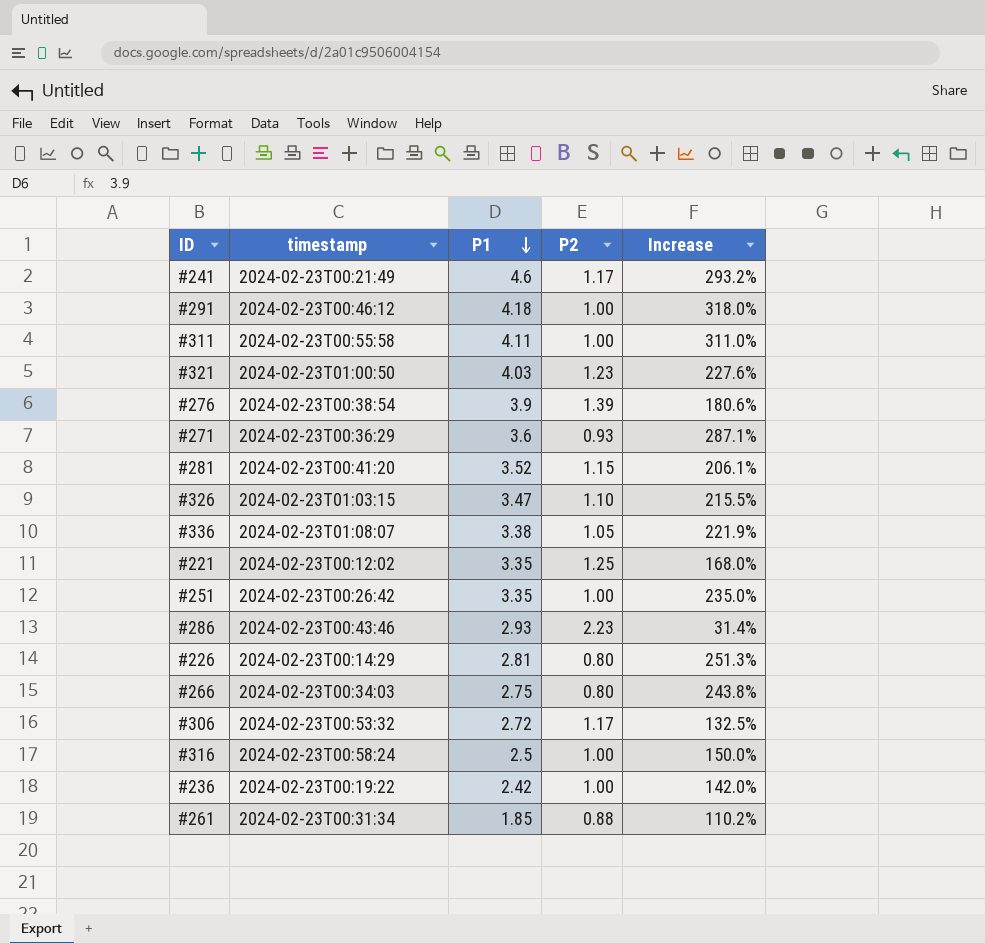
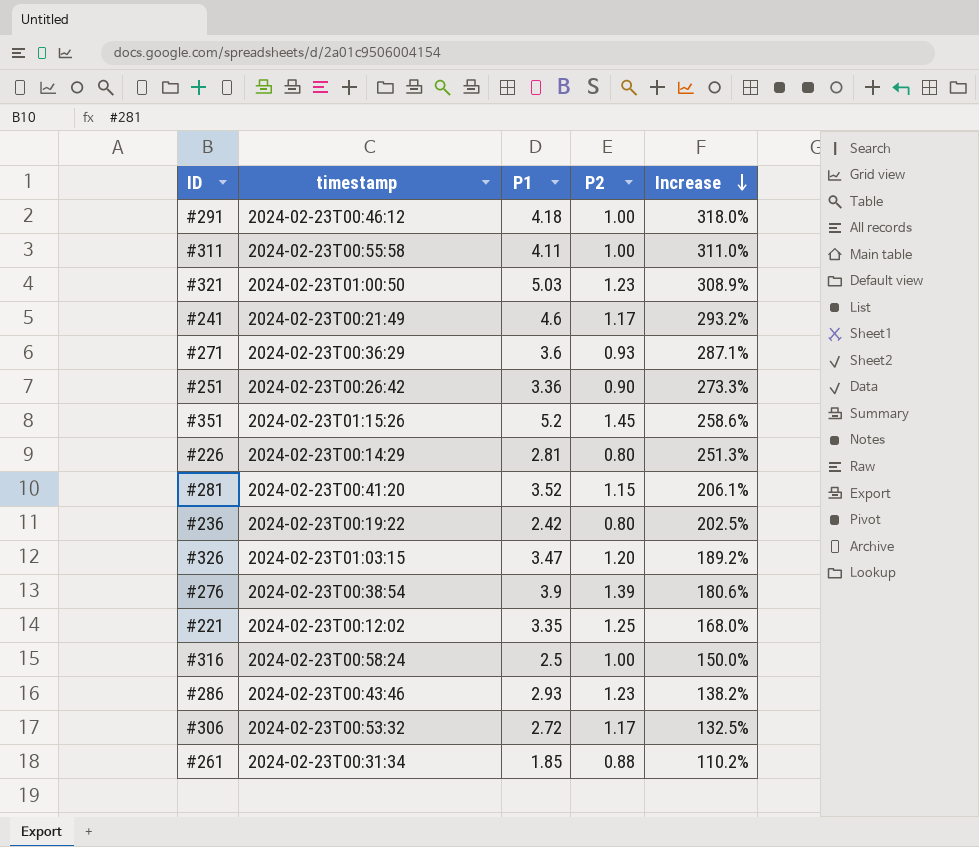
row order: P1 descending -> Increase descending
row #336: 2024-02-23T01:08:07 | 3.38 | 1.05 | 221.9% -> none
row #266: 2024-02-23T00:34:03 | 2.75 | 0.80 | 243.8% -> none
#321 | P1: 4.03 -> 5.03
#321 | Increase: 227.6% -> 308.9%
#251 | P1: 3.35 -> 3.36
#251 | P2: 1.00 -> 0.90
#251 | Increase: 235.0% -> 273.3%
row #351: none -> 2024-02-23T01:15:26 | 5.2 | 1.45 | 258.6%
#236 | P2: 1.00 -> 0.80
#236 | Increase: 142.0% -> 202.5%
#326 | P2: 1.10 -> 1.20
#326 | Increase: 215.5% -> 189.2%
#286 | P2: 2.23 -> 1.23
#286 | Increase: 31.4% -> 138.2%

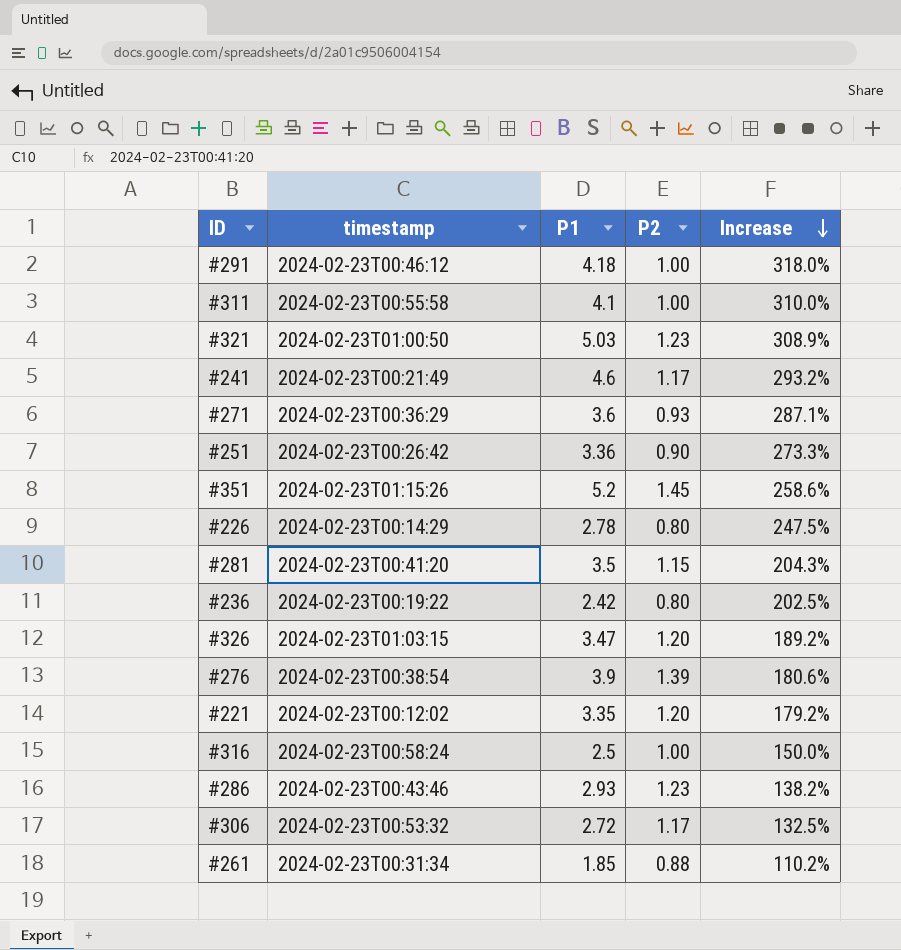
#311 | P1: 4.11 -> 4.1
#311 | Increase: 311.0% -> 310.0%
#226 | P1: 2.81 -> 2.78
#226 | Increase: 251.3% -> 247.5%
#281 | P1: 3.52 -> 3.5
#281 | Increase: 206.1% -> 204.3%
#221 | P2: 1.25 -> 1.20
#221 | Increase: 168.0% -> 179.2%

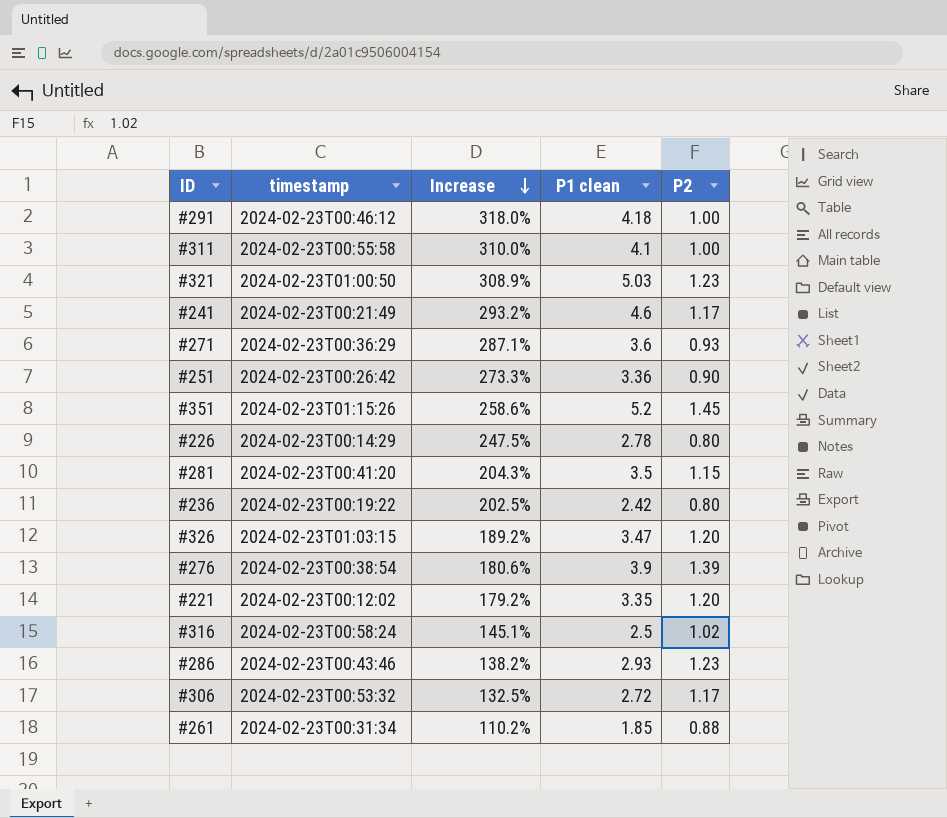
column Increase | position: 5 -> 3
column name: P1 -> P1 clean
#316 | Increase: 150.0% -> 145.1%
#316 | P2: 1.00 -> 1.02

